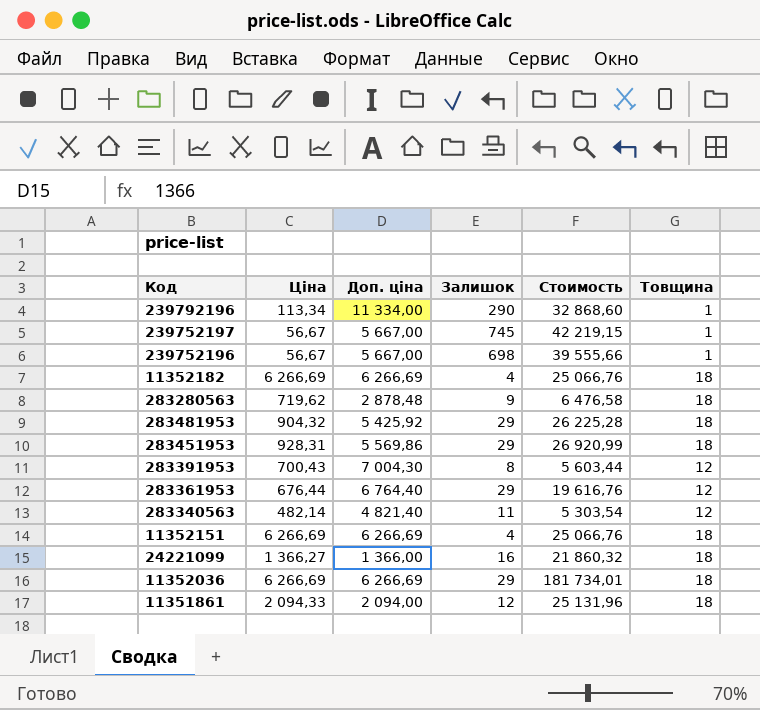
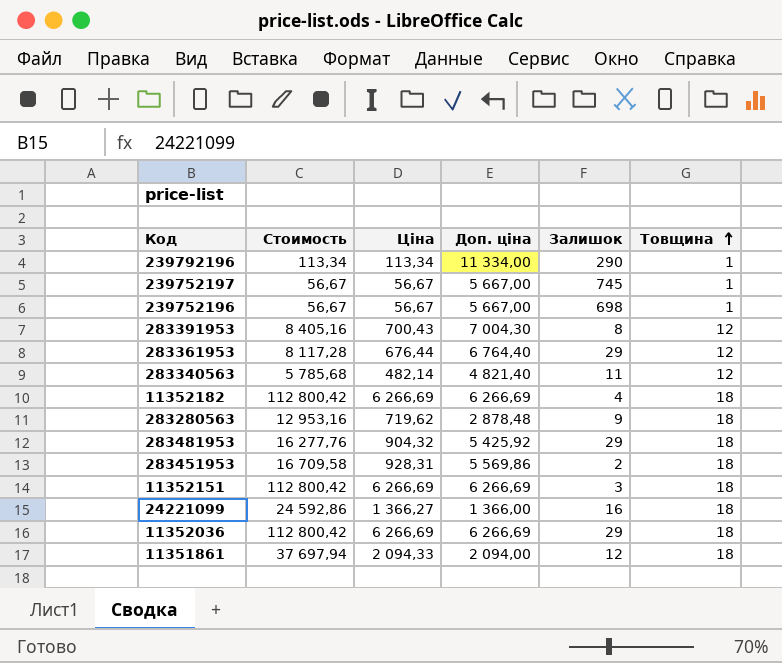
row order: none -> Товщина ascending
column Стоимость | formula: [Ціна] * [Залишок] -> [Ціна] * [Товщина]
column Стоимость | position: 5 -> 2
283451953 | Залишок: 29 -> 2
11352151 | Залишок: 4 -> 3

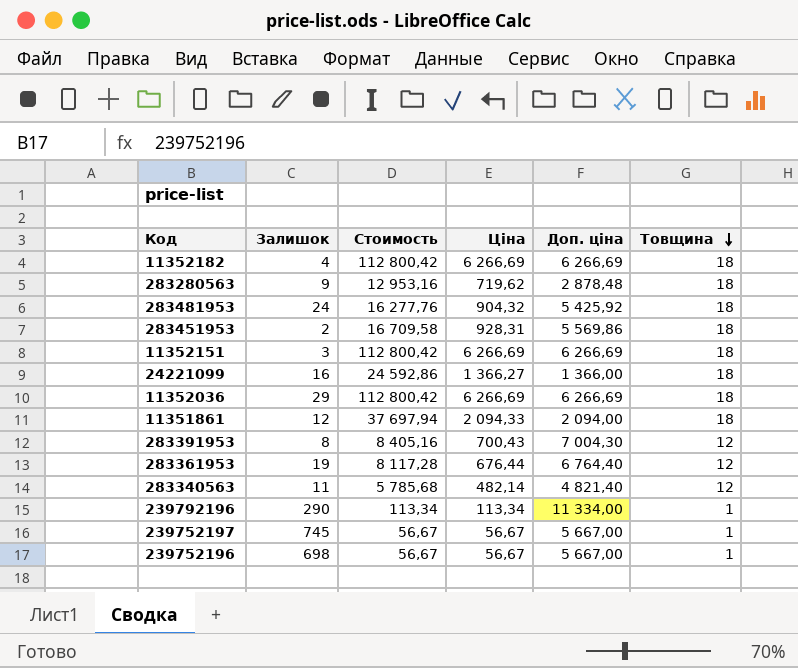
row order: Товщина ascending -> Товщина descending
column Залишок | position: 5 -> 2
283481953 | Залишок: 29 -> 24
283361953 | Залишок: 29 -> 19

